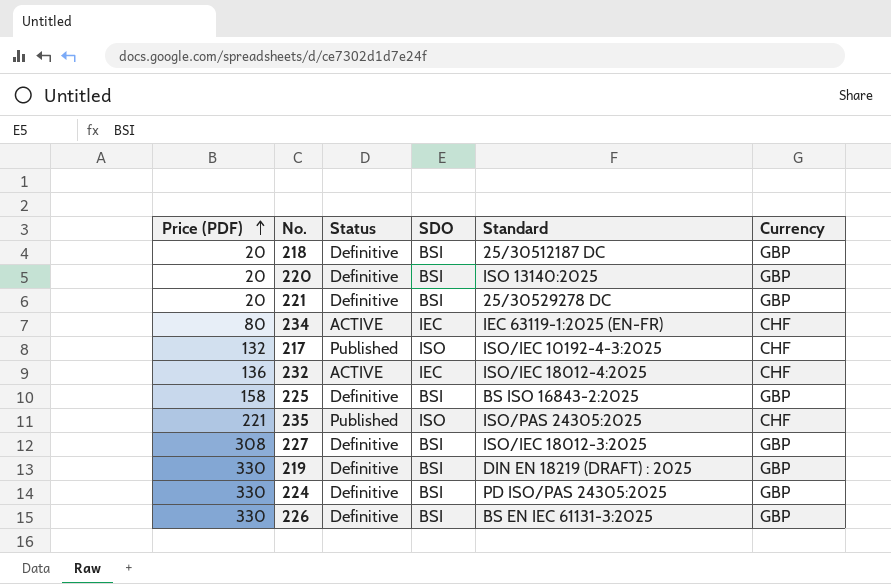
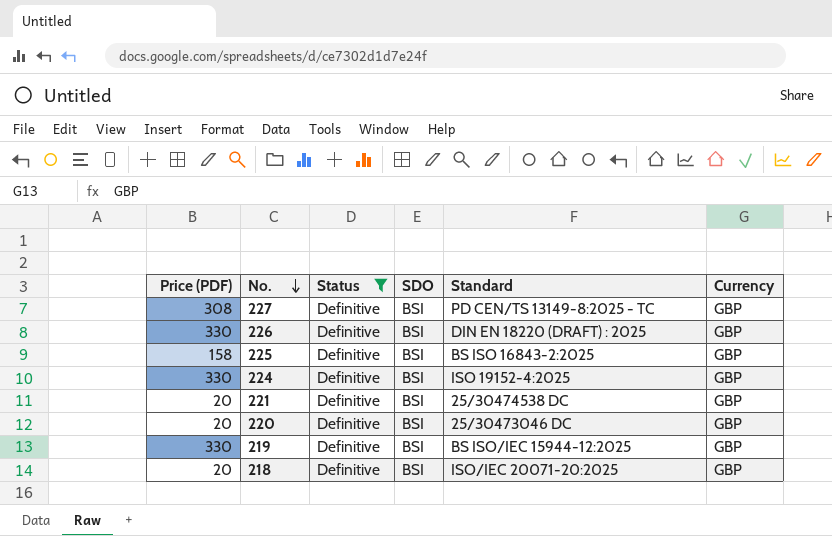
filter: none -> Status = Definitive
row order: Price (PDF) ascending -> No. descending
227 | Standard: ISO/IEC 18012-3:2025 -> PD CEN/TS 13149-8:2025 - TC
226 | Standard: BS EN IEC 61131-3:2025 -> DIN EN 18220 (DRAFT) : 2025
224 | Standard: PD ISO/PAS 24305:2025 -> ISO 19152-4:2025
221 | Standard: 25/30529278 DC -> 25/30474538 DC
220 | Standard: ISO 13140:2025 -> 25/30473046 DC
219 | Standard: DIN EN 18219 (DRAFT) : 2025 -> BS ISO/IEC 15944-12:2025
218 | Standard: 25/30512187 DC -> ISO/IEC 20071-20:2025

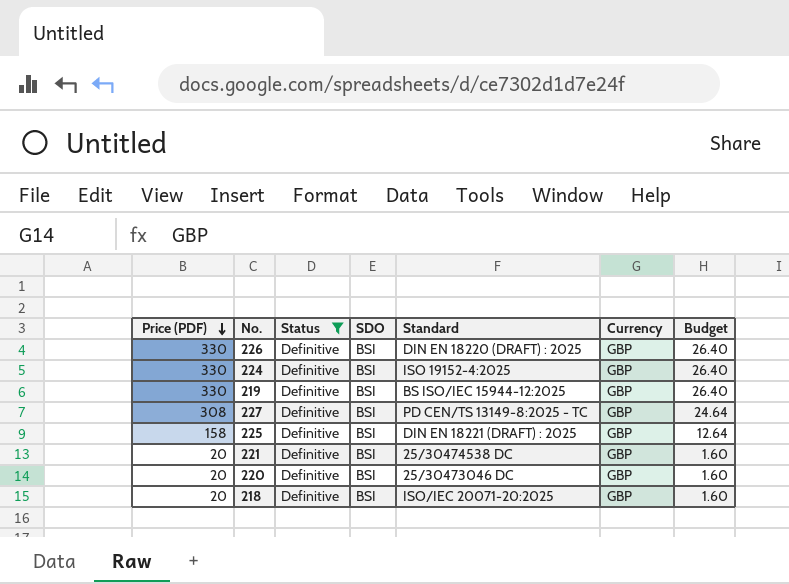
row order: No. descending -> Price (PDF) descending
column Budget | formula: none -> [Price (PDF)] * 0.08
225 | Standard: BS ISO 16843-2:2025 -> DIN EN 18221 (DRAFT) : 2025

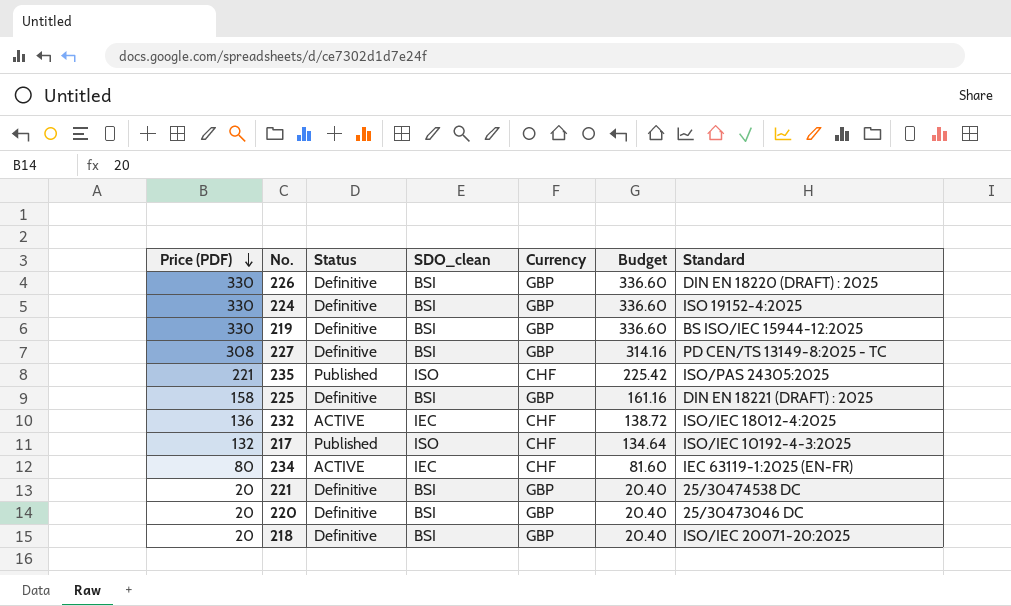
filter: Status = Definitive -> none
column name: SDO -> SDO_clean
column Budget | formula: [Price (PDF)] * 0.08 -> [Price (PDF)] * 1.02
column Standard | position: 5 -> 7

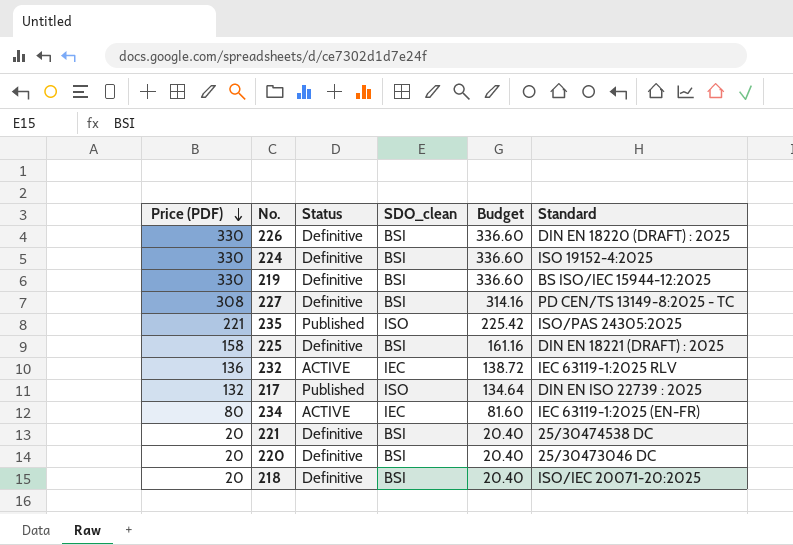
column Currency | position: 5 -> none
232 | Standard: ISO/IEC 18012-4:2025 -> IEC 63119-1:2025 RLV
217 | Standard: ISO/IEC 10192-4-3:2025 -> DIN EN ISO 22739 : 2025

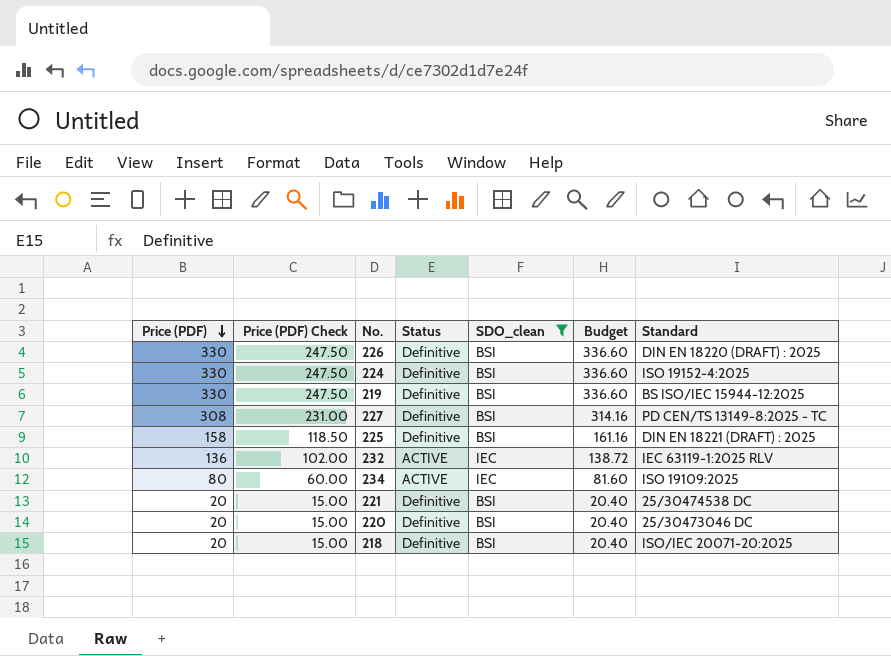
filter: none -> SDO_clean != ISO
column Price (PDF) Check | formula: none -> [Price (PDF)] * 0.75
234 | Standard: IEC 63119-1:2025 (EN-FR) -> ISO 19109:2025

